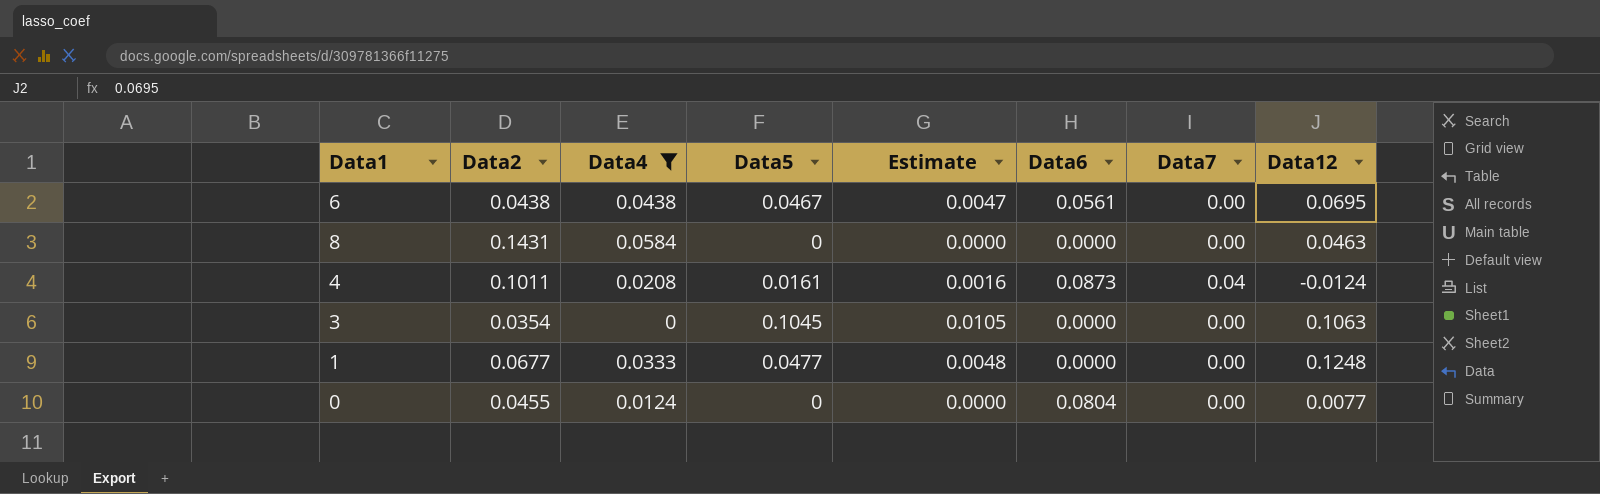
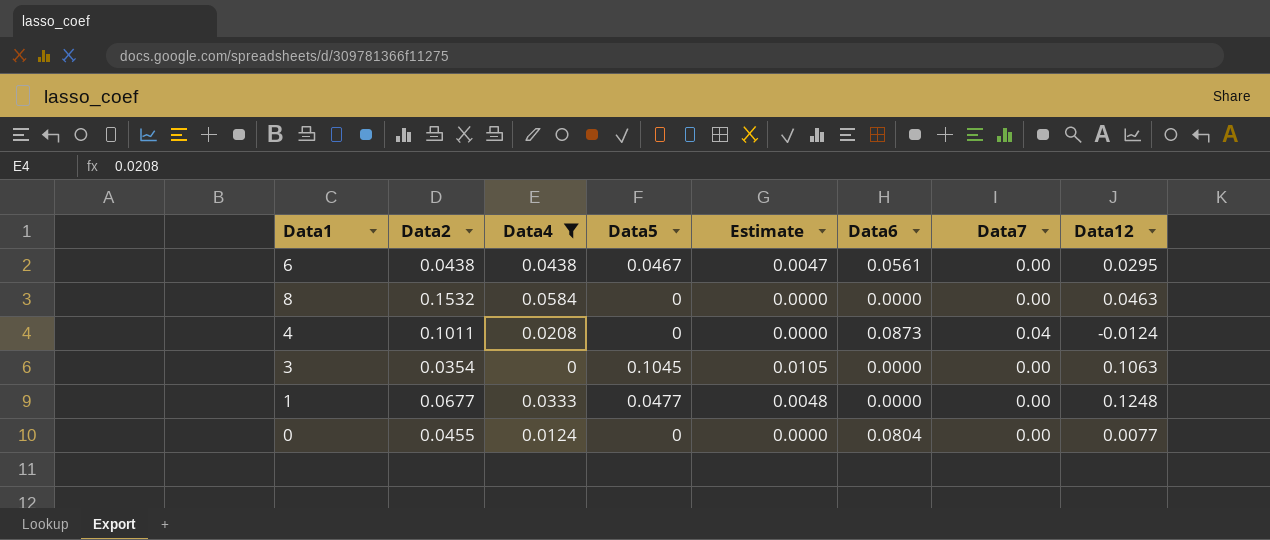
6 | Data12: 0.0695 -> 0.0295
8 | Data2: 0.1431 -> 0.1532
4 | Data5: 0.0161 -> 0
4 | Estimate: 0.0016 -> 0.0000

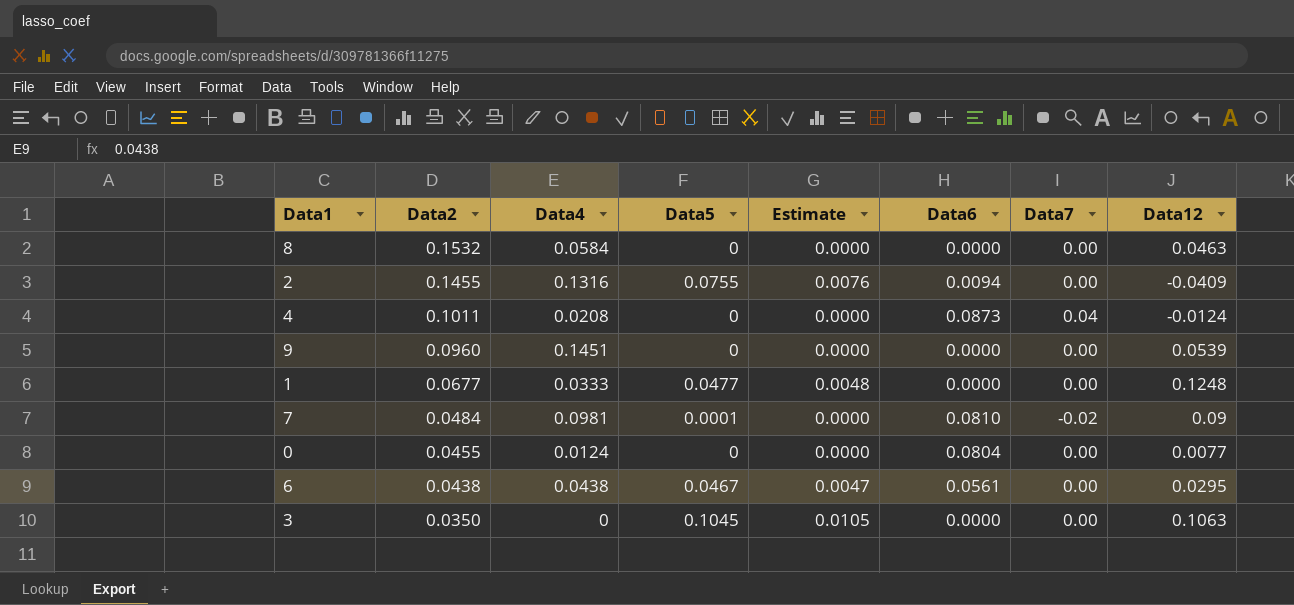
filter: Data4 <= 0.0584 -> none
row order: none -> Data2 descending
3 | Data2: 0.0354 -> 0.0350

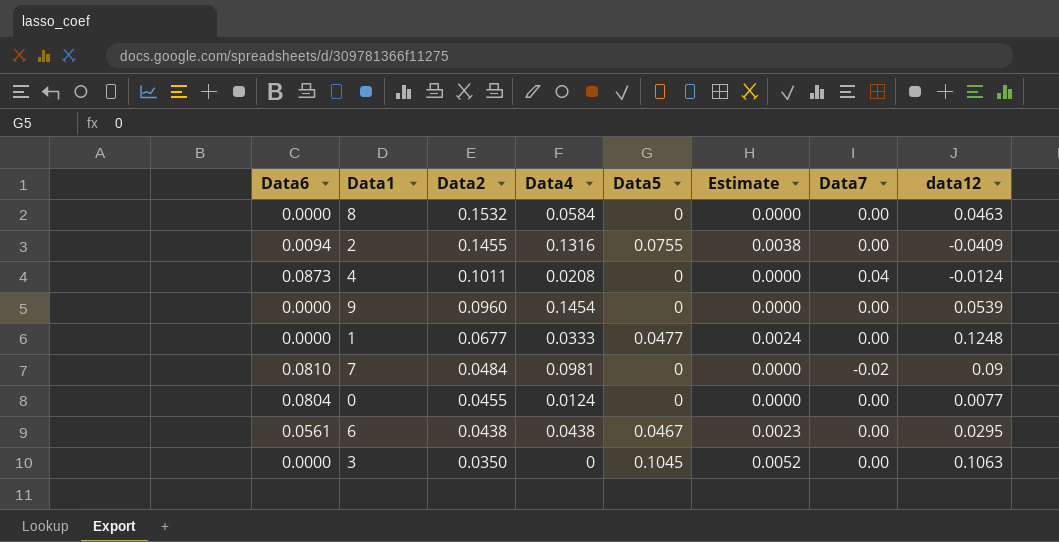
column Data6 | position: 6 -> 1
column Estimate | formula: [Data5] * 0.1 -> [Data5] * 0.05
column name: Data12 -> data12
9 | Data4: 0.1451 -> 0.1454
7 | Data5: 0.0001 -> 0

